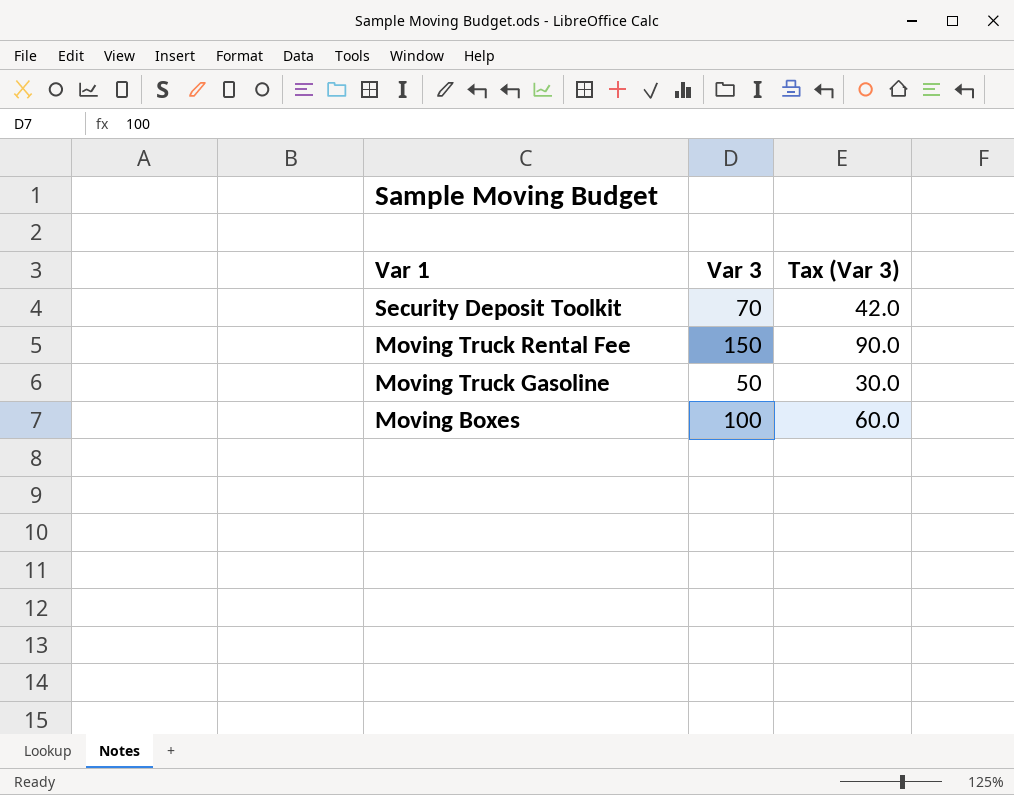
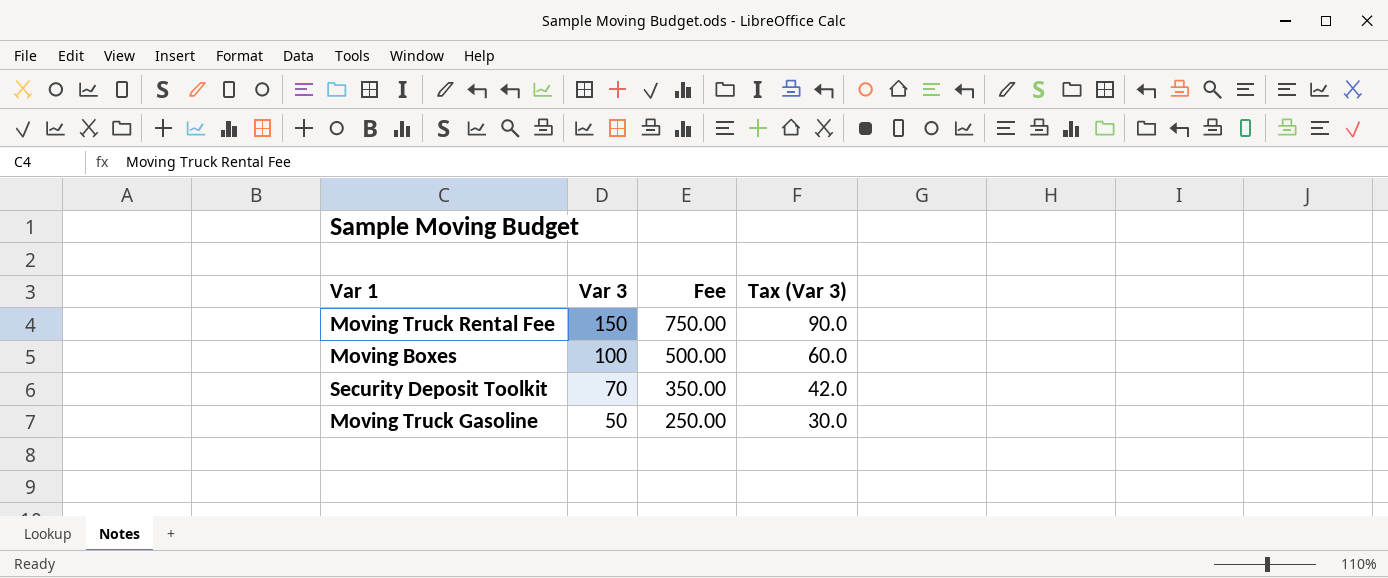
row order: Var 1 descending -> Var 3 descending
column Fee | formula: none -> [Var 3] * 5

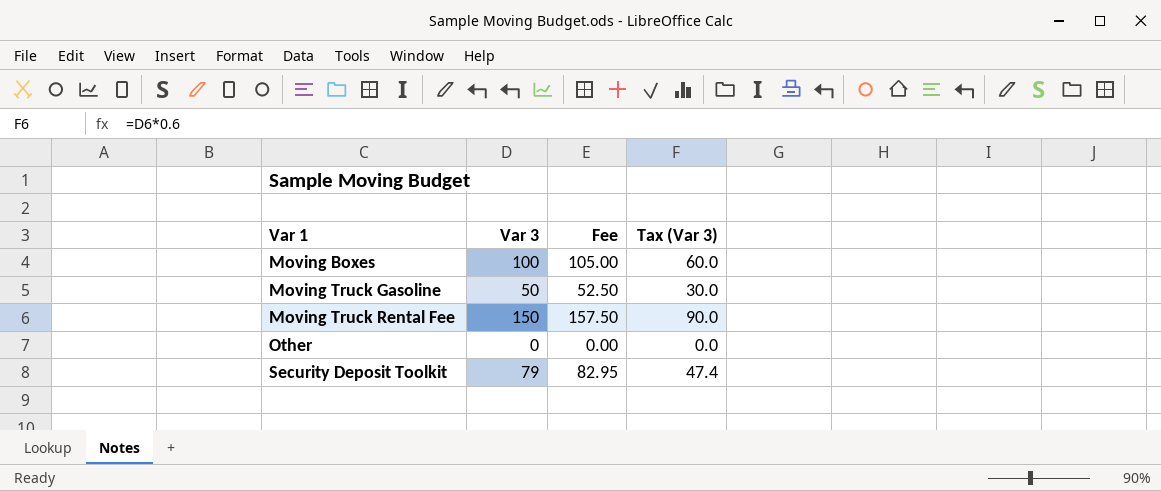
row order: Var 3 descending -> Var 1 ascending
column Fee | formula: [Var 3] * 5 -> [Var 3] * 1.05
row Other: none -> 0 | 0.00 | 0.0
Security Deposit Toolkit | Var 3: 70 -> 79
Security Deposit Toolkit | Tax (Var 3): 42.0 -> 47.4

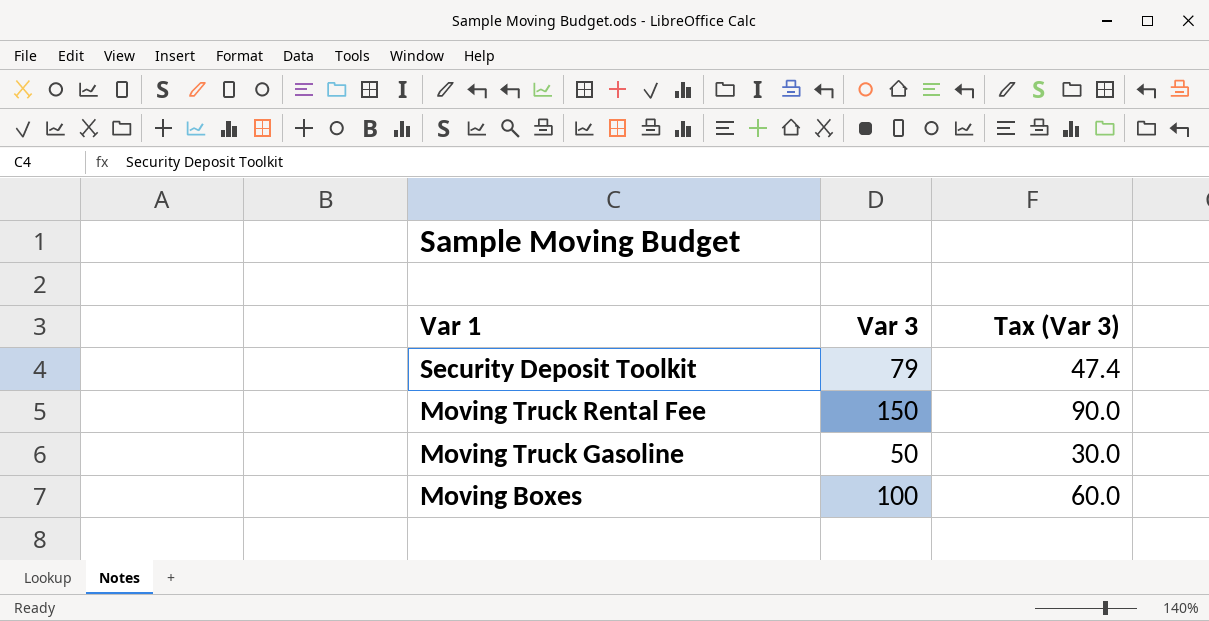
row order: Var 1 ascending -> Var 1 descending
column Fee | formula: [Var 3] * 1.05 -> none
row Other: 0 | 0.00 | 0.0 -> none

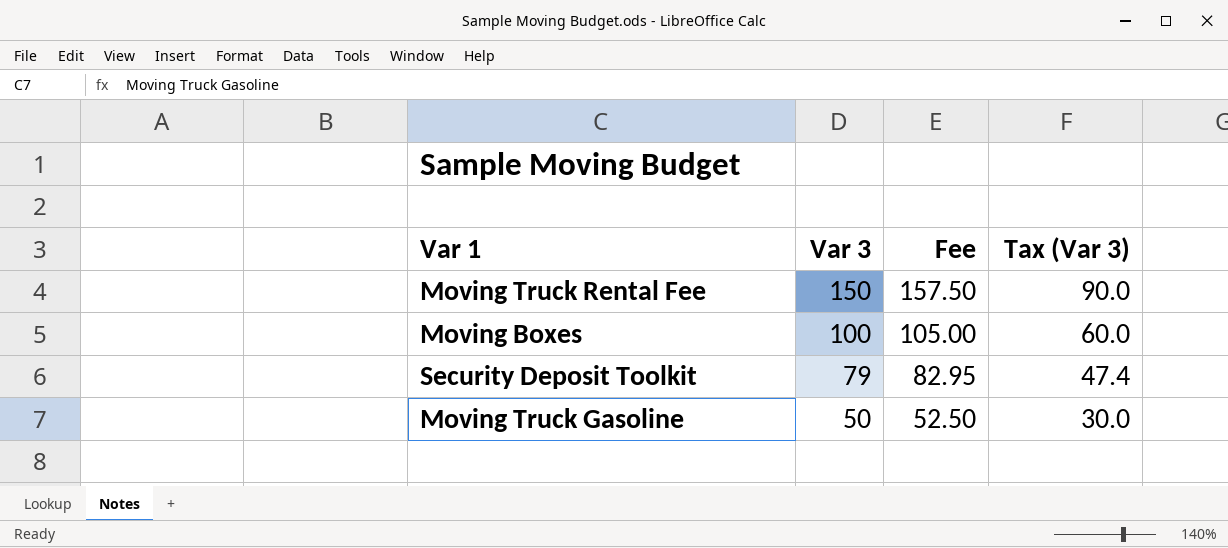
row order: Var 1 descending -> Var 3 descending
column Fee | formula: none -> [Var 3] * 1.05

